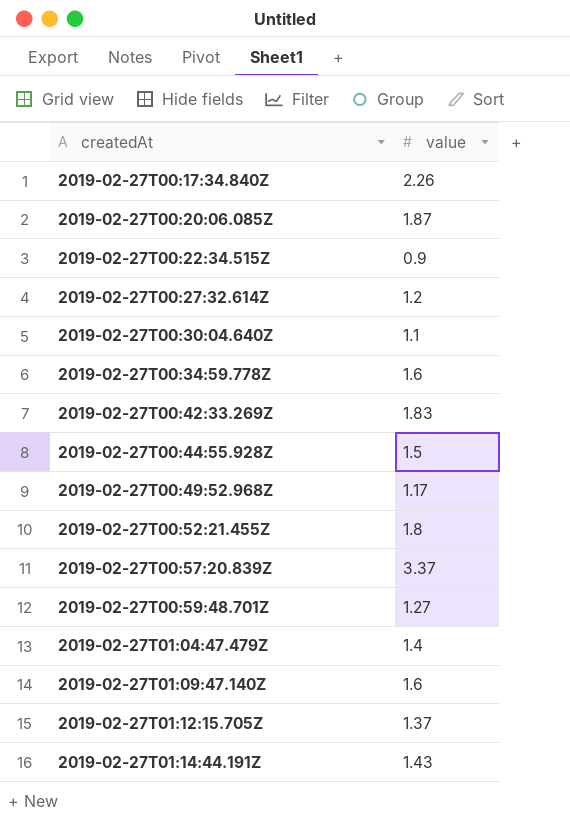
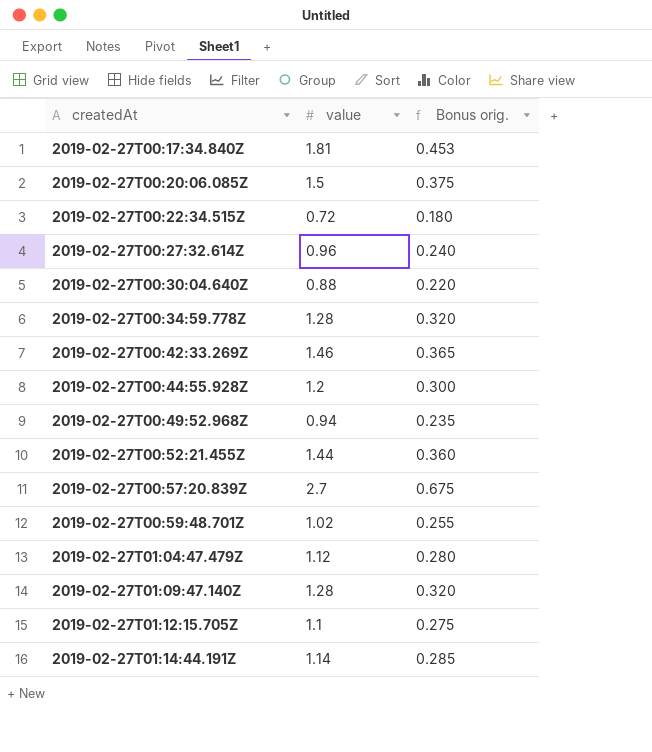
column Bonus orig. | formula: none -> [value] * 0.25
2019-02-27T00:17:34.840Z | value: 2.26 -> 1.81
2019-02-27T00:20:06.085Z | value: 1.87 -> 1.5
2019-02-27T00:22:34.515Z | value: 0.9 -> 0.72
2019-02-27T00:27:32.614Z | value: 1.2 -> 0.96
2019-02-27T00:30:04.640Z | value: 1.1 -> 0.88
2019-02-27T00:34:59.778Z | value: 1.6 -> 1.28
2019-02-27T00:42:33.269Z | value: 1.83 -> 1.46
2019-02-27T00:44:55.928Z | value: 1.5 -> 1.2
2019-02-27T00:49:52.968Z | value: 1.17 -> 0.94
2019-02-27T00:52:21.455Z | value: 1.8 -> 1.44
2019-02-27T00:57:20.839Z | value: 3.37 -> 2.7
2019-02-27T00:59:48.701Z | value: 1.27 -> 1.02
2019-02-27T01:04:47.479Z | value: 1.4 -> 1.12
2019-02-27T01:09:47.140Z | value: 1.6 -> 1.28
2019-02-27T01:12:15.705Z | value: 1.37 -> 1.1
2019-02-27T01:14:44.191Z | value: 1.43 -> 1.14

